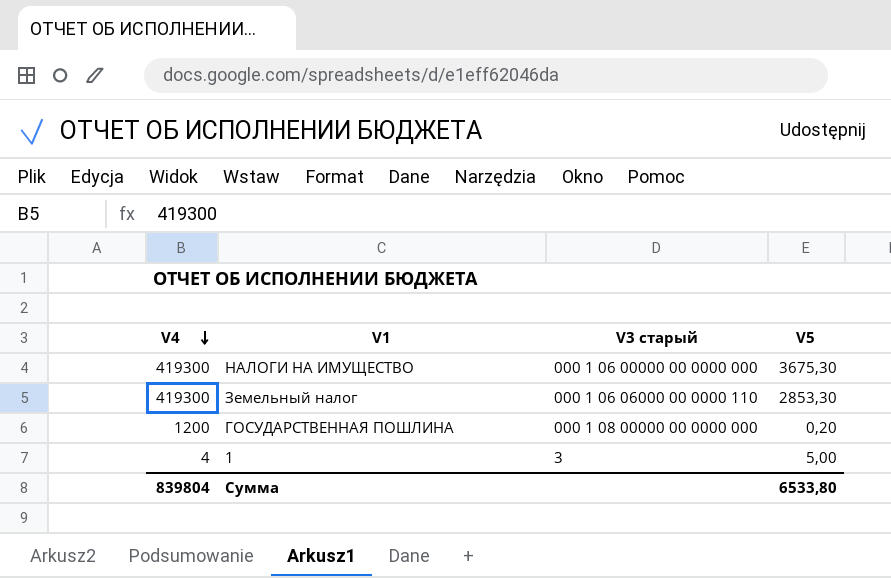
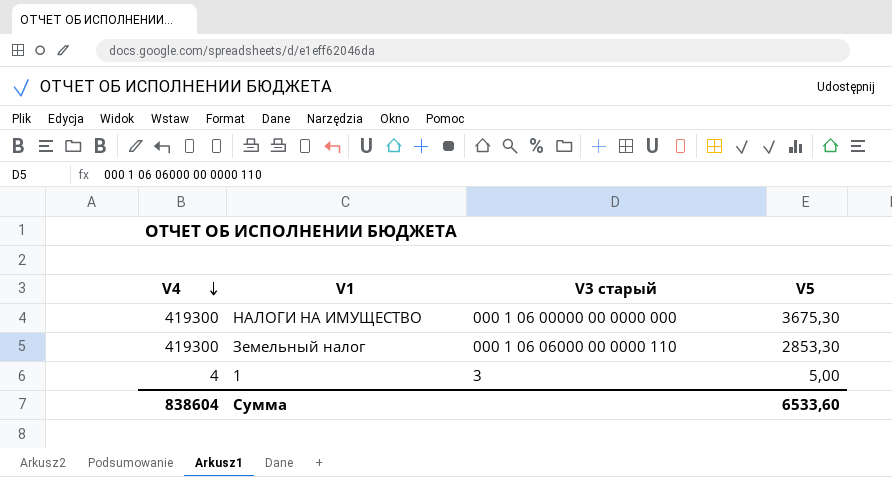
row ГОСУДАРСТВЕННАЯ ПОШЛИНА: 1200 | 000 1 08 00000 00 0000 000 | 0,20 -> none
Сумма | V4: 839804 -> 838604
Сумма | V5: 6533,80 -> 6533,60

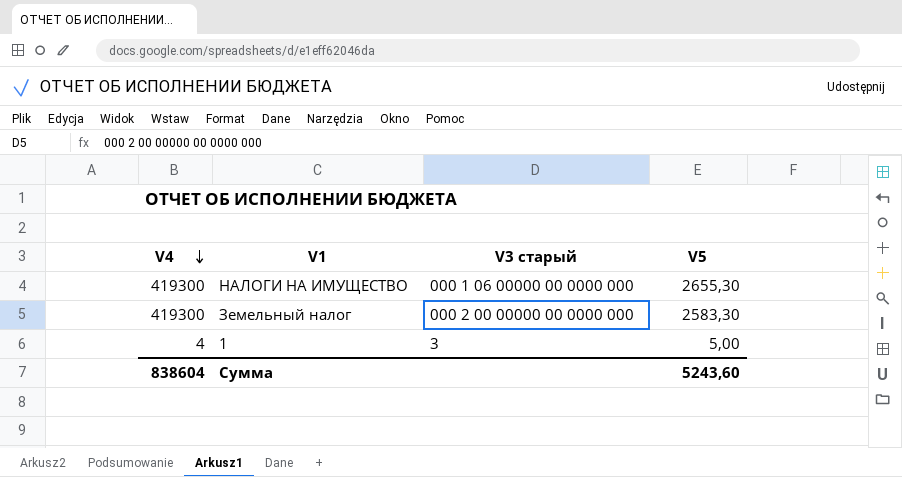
НАЛОГИ НА ИМУЩЕСТВО | V5: 3675,30 -> 2655,30
Земельный налог | V3 старый: 000 1 06 06000 00 0000 110 -> 000 2 00 00000 00 0000 000
Земельный налог | V5: 2853,30 -> 2583,30
Сумма | V5: 6533,60 -> 5243,60

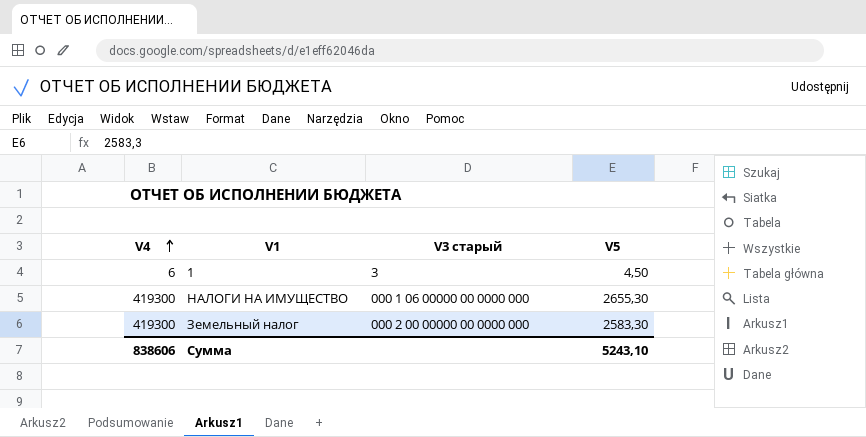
row order: V4 descending -> V4 ascending
1 | V4: 4 -> 6
1 | V5: 5,00 -> 4,50
Сумма | V4: 838604 -> 838606
Сумма | V5: 5243,60 -> 5243,10

